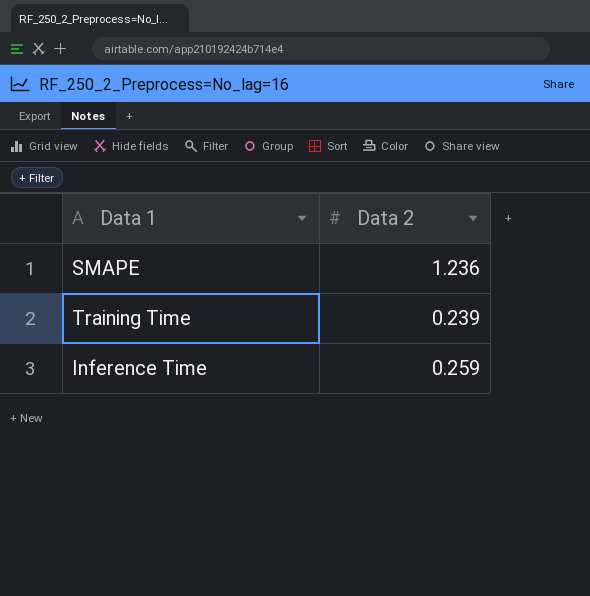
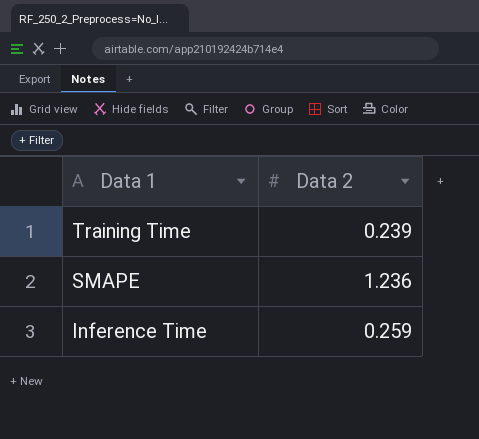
row order: none -> Data 1 descending

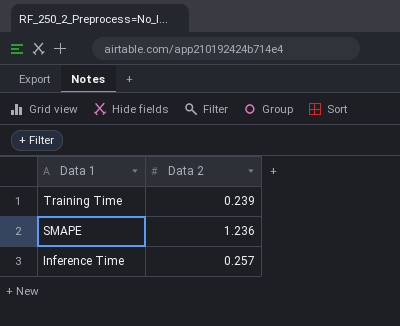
Inference Time | Data 2: 0.259 -> 0.257

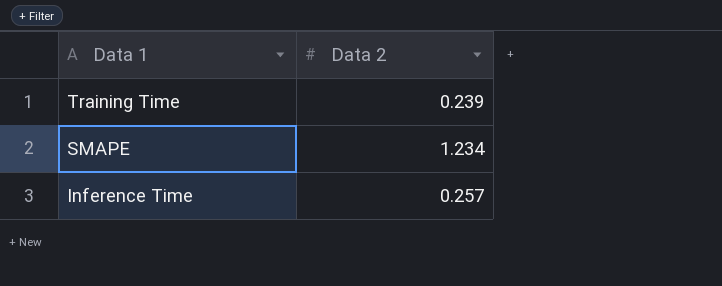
SMAPE | Data 2: 1.236 -> 1.234

